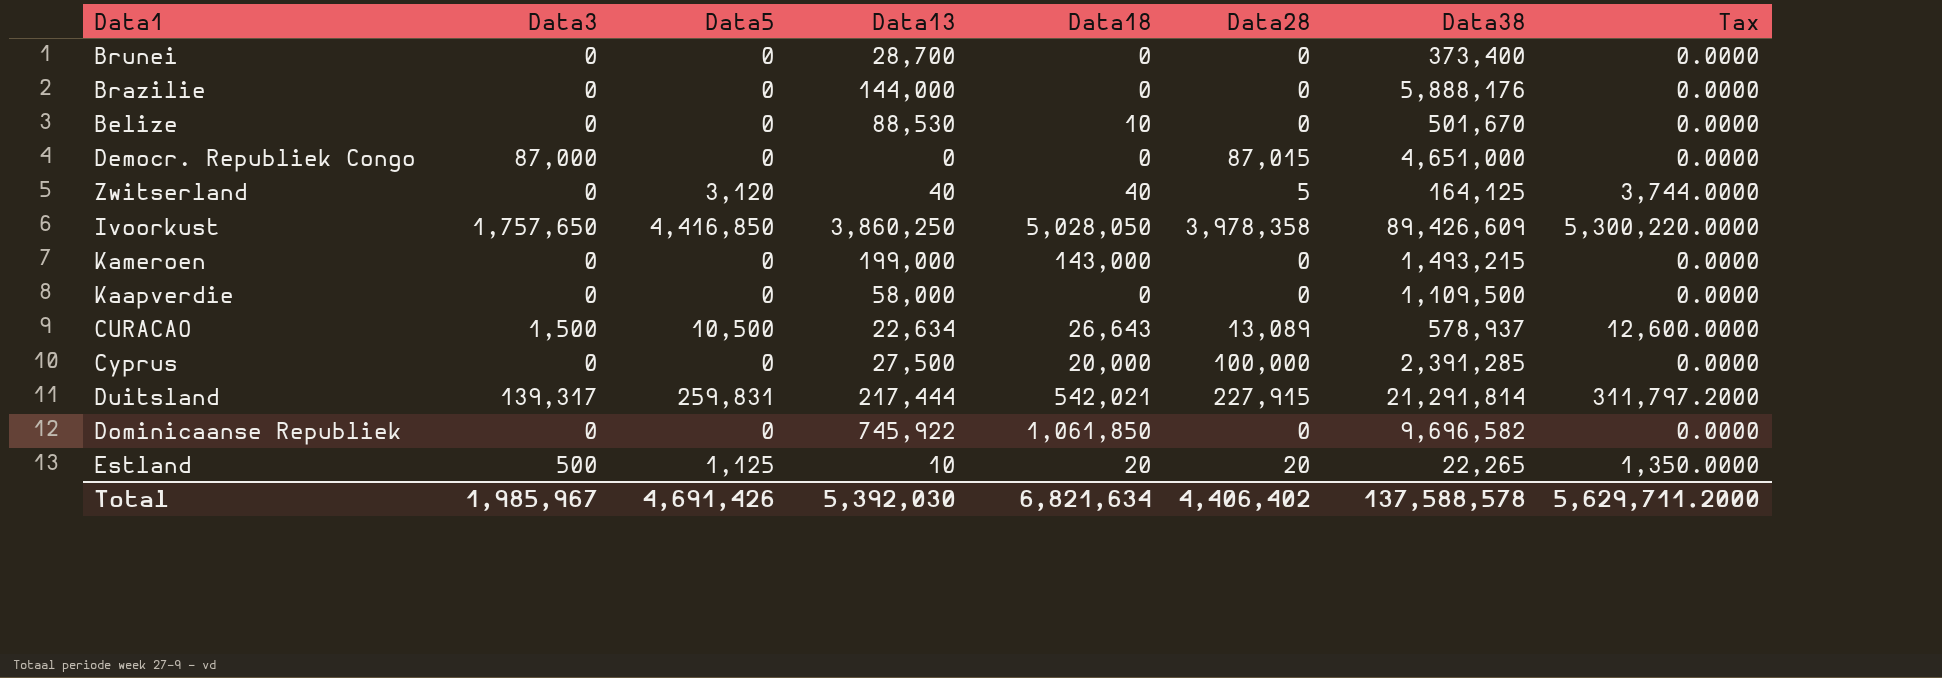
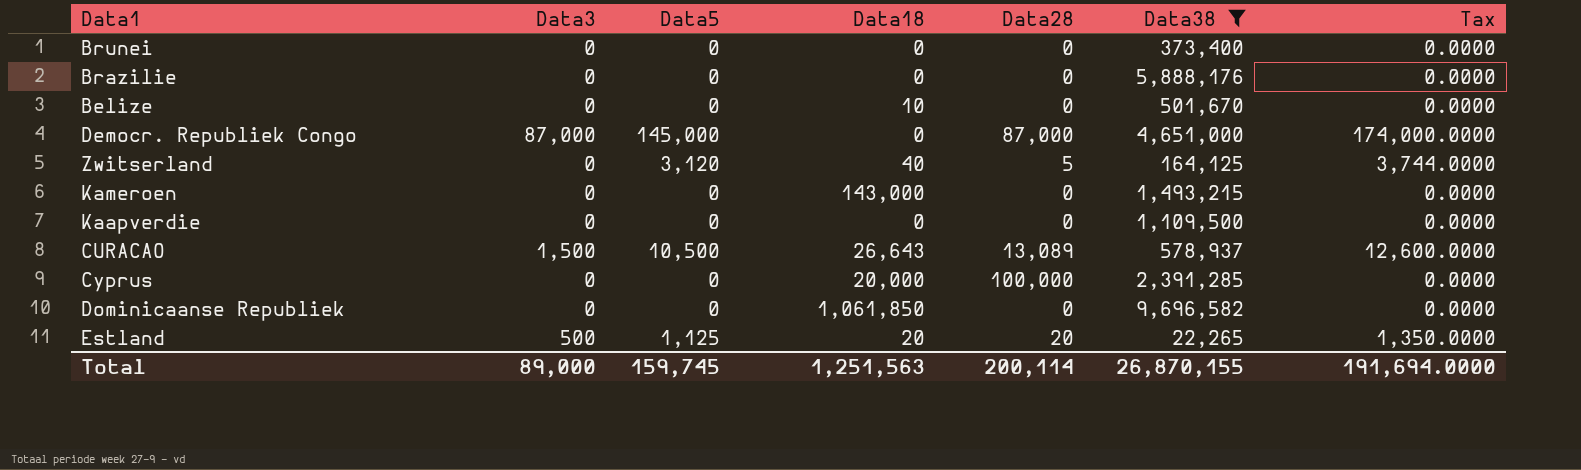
filter: none -> Data38 <= 9,696,582
column Data13 | position: 4 -> none
Democr. Republiek Congo | Data5: 0 -> 145,000
Democr. Republiek Congo | Data28: 87,015 -> 87,000
Democr. Republiek Congo | Tax: 0.0000 -> 174,000.0000
Total | Data3: 1,985,967 -> 89,000
Total | Data5: 4,691,426 -> 159,745
Total | Data18: 6,821,634 -> 1,251,563
Total | Data28: 4,406,402 -> 200,114
Total | Data38: 137,588,578 -> 26,870,155
Total | Tax: 5,629,711.2000 -> 191,694.0000

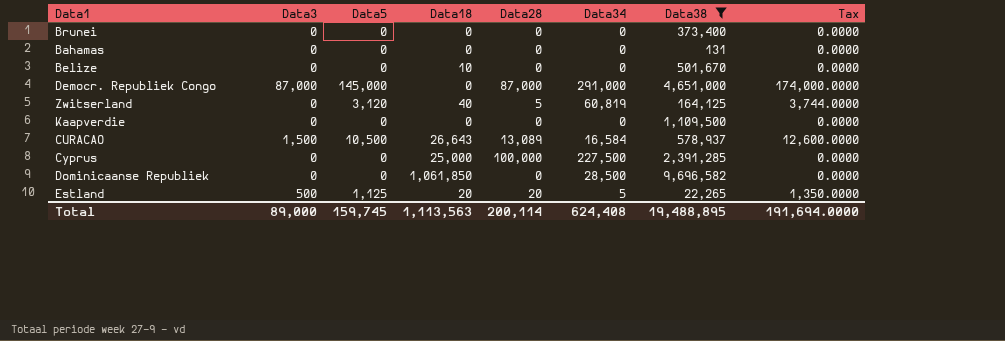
column Data34 | position: none -> 6
row Brazilie: 0 | 0 | 0 | 0 | 5,888,176 | 0.0000 -> none
row Kameroen: 0 | 0 | 143,000 | 0 | 1,493,215 | 0.0000 -> none
row Bahamas: none -> 0 | 0 | 0 | 0 | 0 | 131 | 0.0000
Cyprus | Data18: 20,000 -> 25,000
Total | Data18: 1,251,563 -> 1,113,563
Total | Data38: 26,870,155 -> 19,488,895

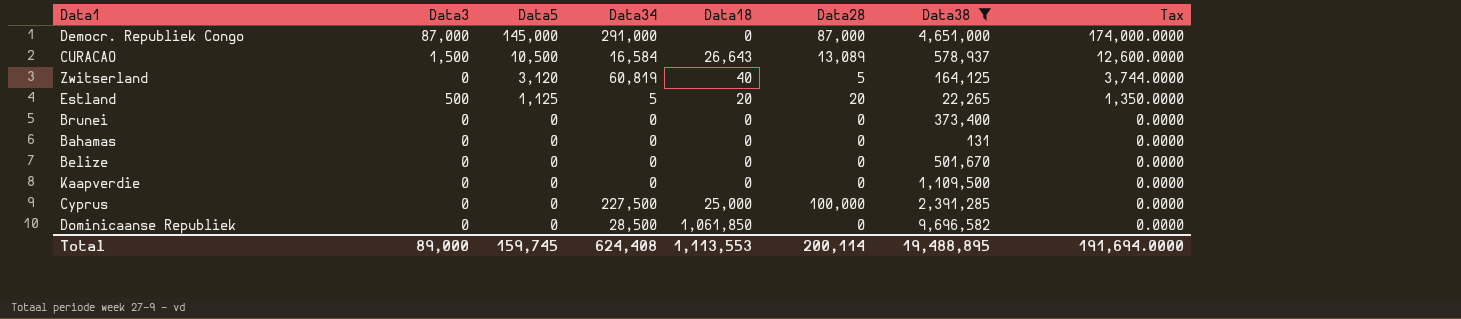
row order: none -> Data5 descending
column Data34 | position: 6 -> 4
Belize | Data18: 10 -> 0
Total | Data18: 1,113,563 -> 1,113,553

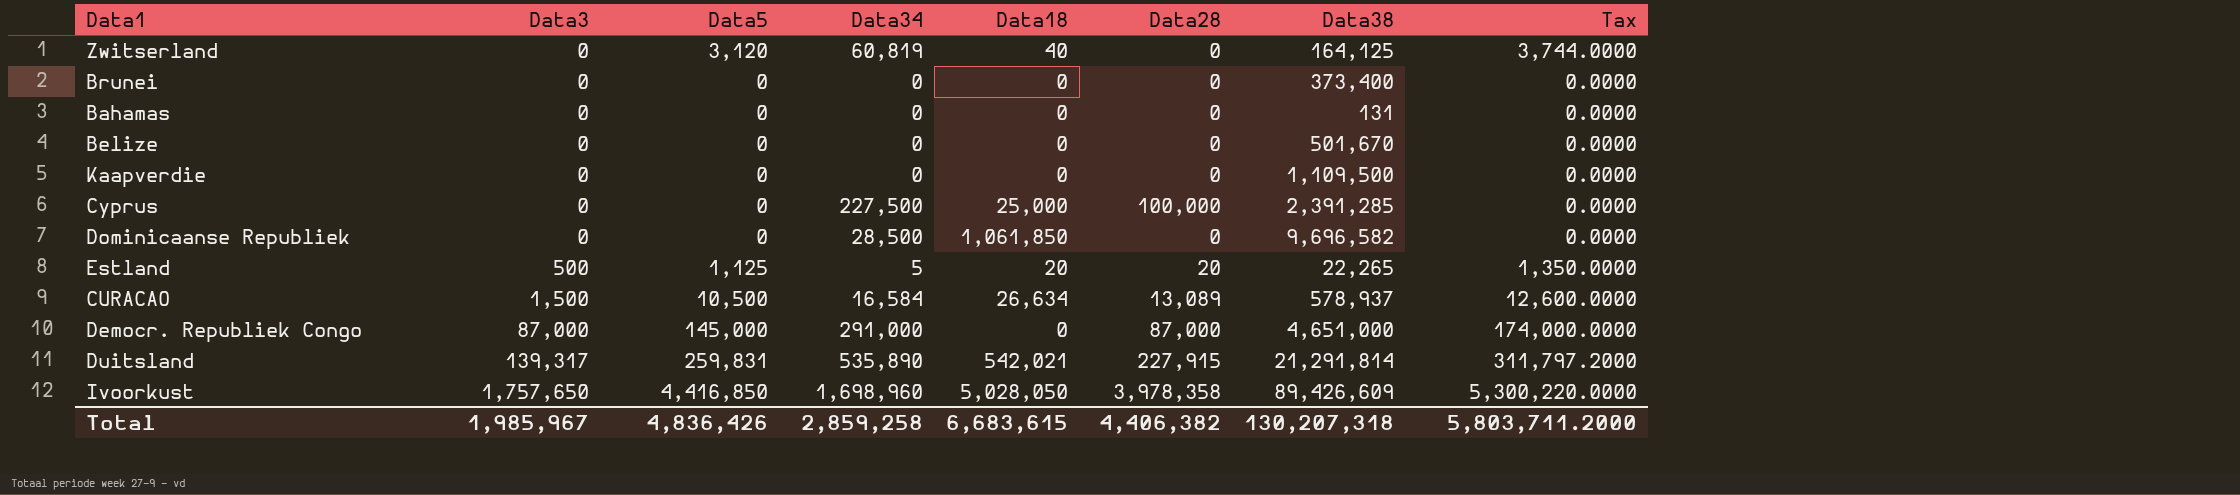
filter: Data38 <= 9,696,582 -> none
row order: Data5 descending -> Data3 ascending
Zwitserland | Data28: 5 -> 0
CURACAO | Data18: 26,643 -> 26,634
Total | Data3: 89,000 -> 1,985,967
Total | Data5: 159,745 -> 4,836,426
Total | Data34: 624,408 -> 2,859,258
Total | Data18: 1,113,553 -> 6,683,615
Total | Data28: 200,114 -> 4,406,382
Total | Data38: 19,488,895 -> 130,207,318
Total | Tax: 191,694.0000 -> 5,803,711.2000

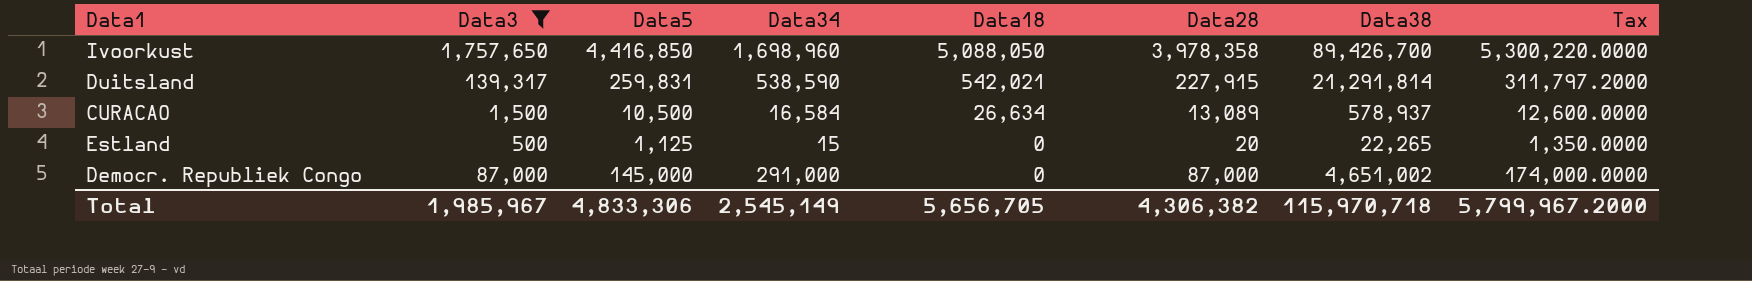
filter: none -> Data3 != 0
row order: Data3 ascending -> Data18 descending
Ivoorkust | Data18: 5,028,050 -> 5,088,050
Ivoorkust | Data38: 89,426,609 -> 89,426,700
Duitsland | Data34: 535,890 -> 538,590
Estland | Data34: 5 -> 15
Estland | Data18: 20 -> 0
Democr. Republiek Congo | Data38: 4,651,000 -> 4,651,002
Total | Data5: 4,836,426 -> 4,833,306
Total | Data34: 2,859,258 -> 2,545,149
Total | Data18: 6,683,615 -> 5,656,705
Total | Data28: 4,406,382 -> 4,306,382
Total | Data38: 130,207,318 -> 115,970,718
Total | Tax: 5,803,711.2000 -> 5,799,967.2000

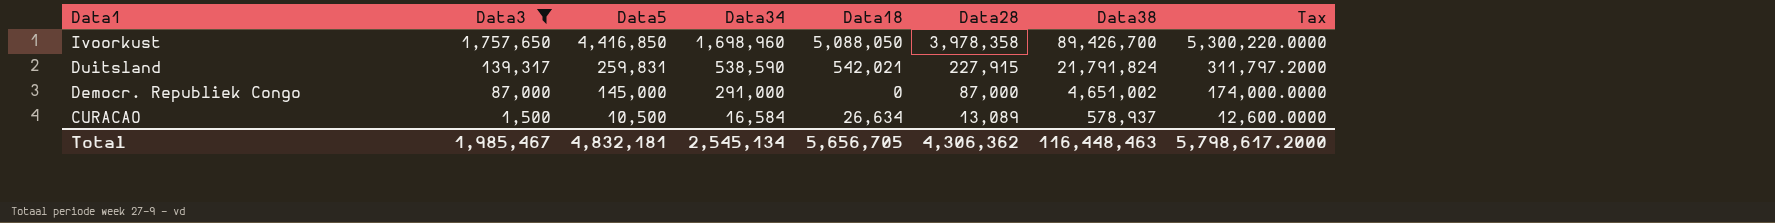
row order: Data18 descending -> Data1 descending
row Estland: 500 | 1,125 | 15 | 0 | 20 | 22,265 | 1,350.0000 -> none
Duitsland | Data38: 21,291,814 -> 21,791,824
Total | Data3: 1,985,967 -> 1,985,467
Total | Data5: 4,833,306 -> 4,832,181
Total | Data34: 2,545,149 -> 2,545,134
Total | Data28: 4,306,382 -> 4,306,362
Total | Data38: 115,970,718 -> 116,448,463
Total | Tax: 5,799,967.2000 -> 5,798,617.2000

